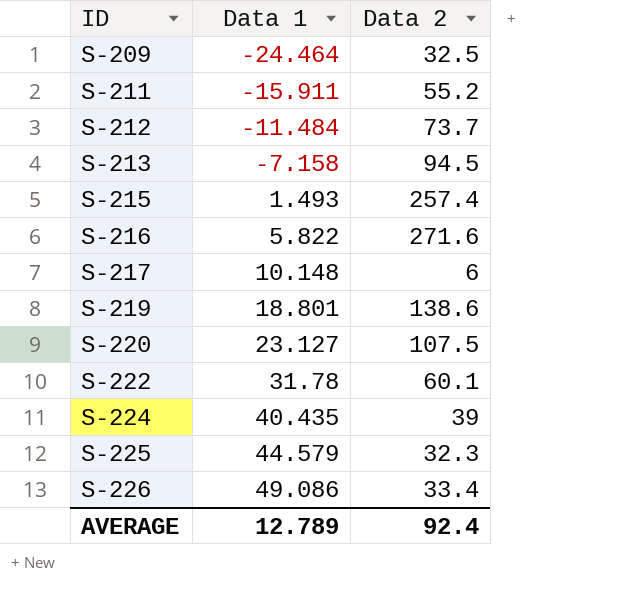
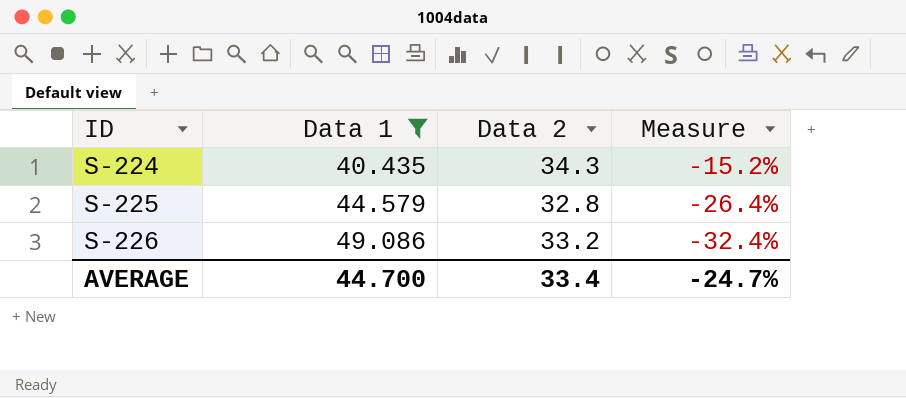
filter: none -> Data 1 >= 40.435
column Measure | formula: none -> ([Data 2] - [Data 1]) / [Data 1]
S-224 | Data 2: 39 -> 34.3
S-225 | Data 2: 32.3 -> 32.8
S-226 | Data 2: 33.4 -> 33.2
AVERAGE | Data 1: 12.789 -> 44.700
AVERAGE | Data 2: 92.4 -> 33.4

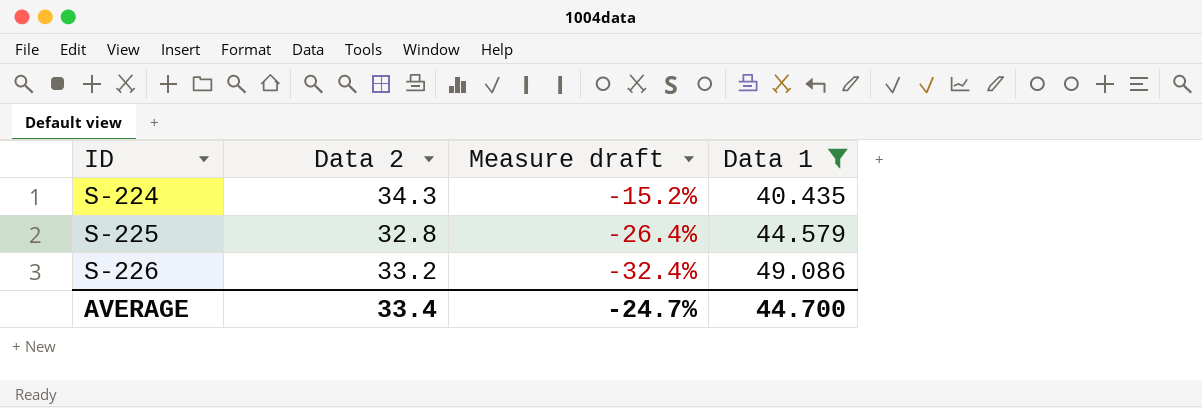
column name: Measure -> Measure draft
column Data 1 | position: 2 -> 4

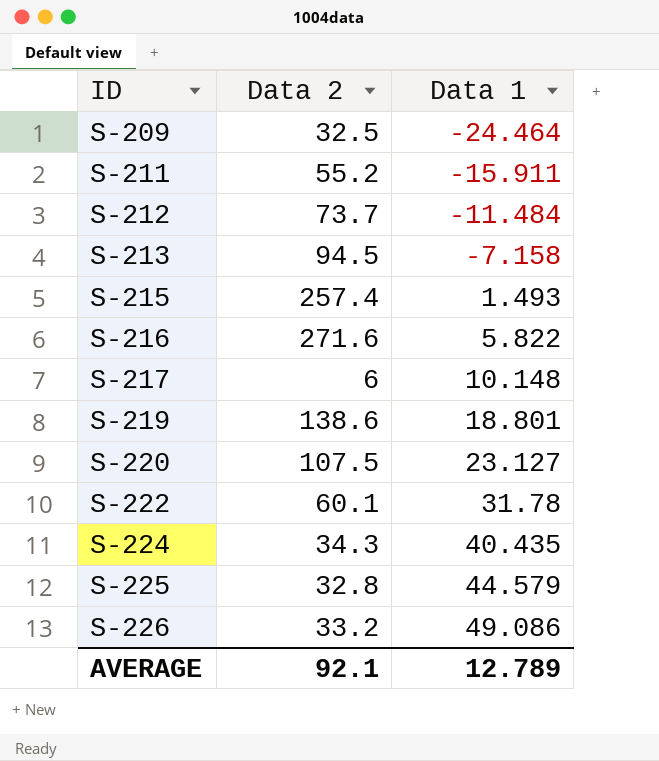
filter: Data 1 >= 40.435 -> none
column Measure draft | formula: ([Data 2] - [Data 1]) / [Data 1] -> none
AVERAGE | Data 2: 33.4 -> 92.1
AVERAGE | Data 1: 44.700 -> 12.789

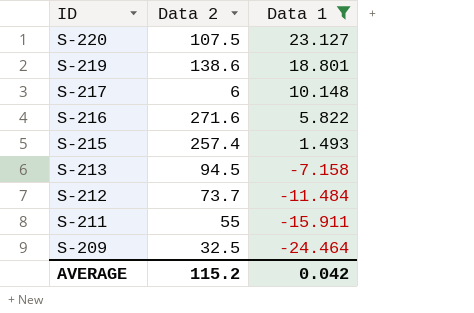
filter: none -> Data 1 <= 23.127
row order: ID ascending -> ID descending
S-211 | Data 2: 55.2 -> 55
AVERAGE | Data 2: 92.1 -> 115.2
AVERAGE | Data 1: 12.789 -> 0.042

